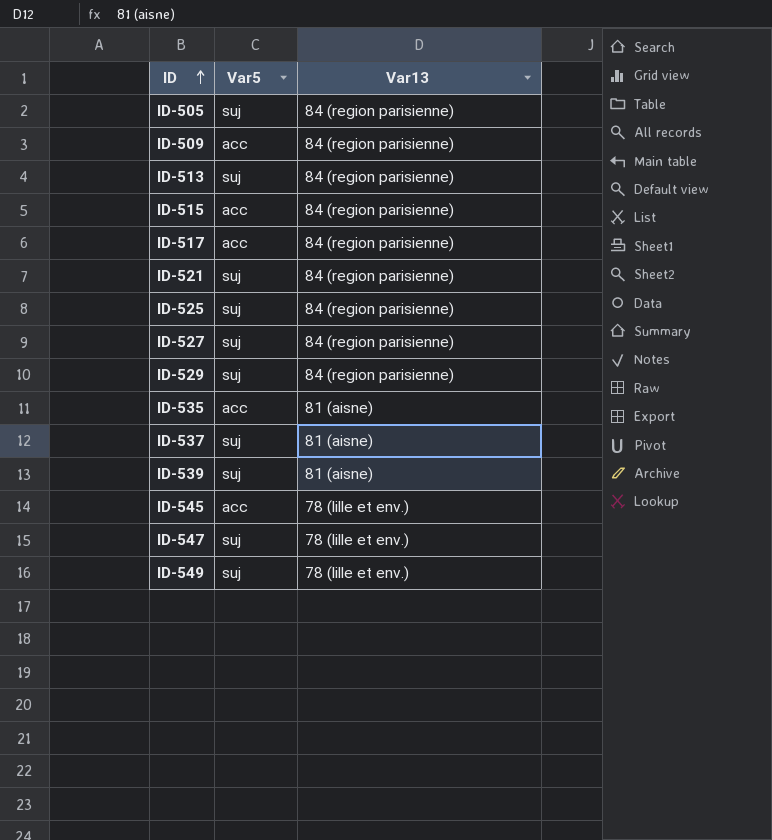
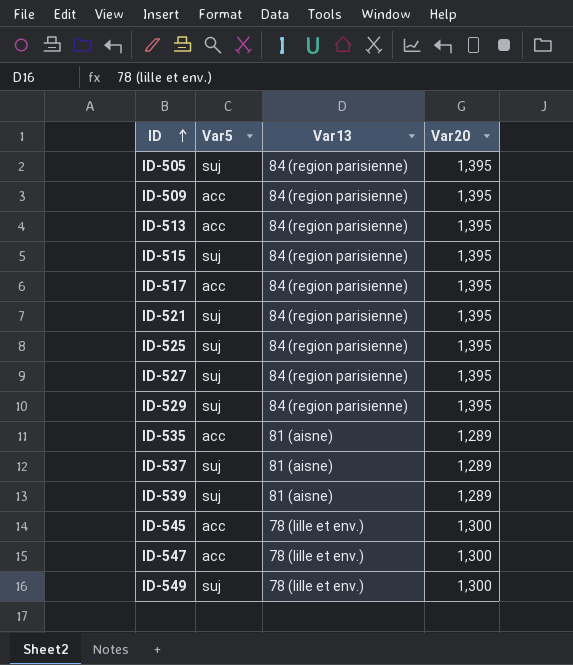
column Var20 | position: none -> 4
ID-513 | Var5: suj -> acc
ID-515 | Var5: acc -> suj
ID-547 | Var5: suj -> acc

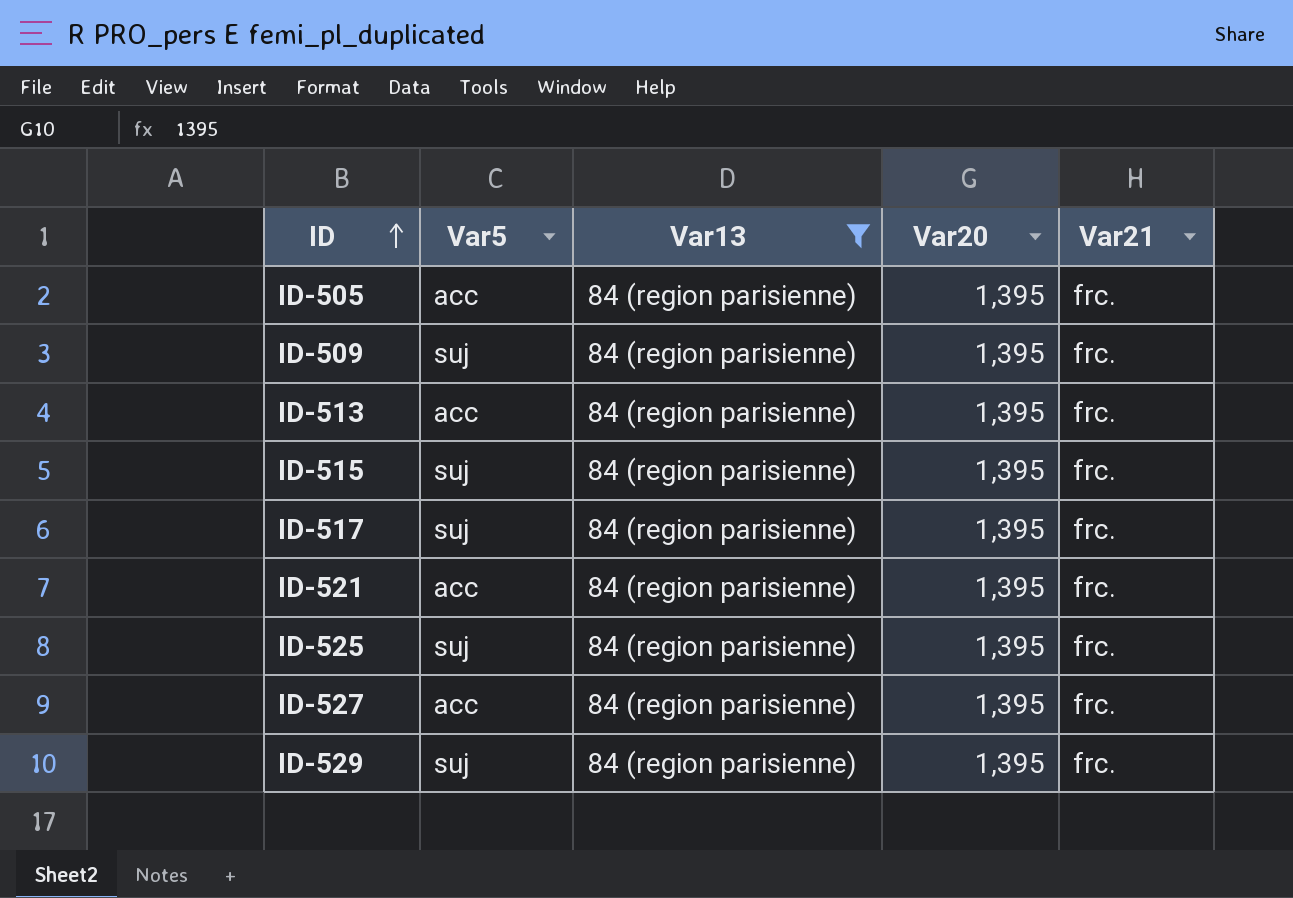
filter: none -> Var13 = 84 (region parisienne)
column Var21 | position: none -> 5
ID-505 | Var5: suj -> acc
ID-509 | Var5: acc -> suj
ID-517 | Var5: acc -> suj
ID-521 | Var5: suj -> acc
ID-527 | Var5: suj -> acc

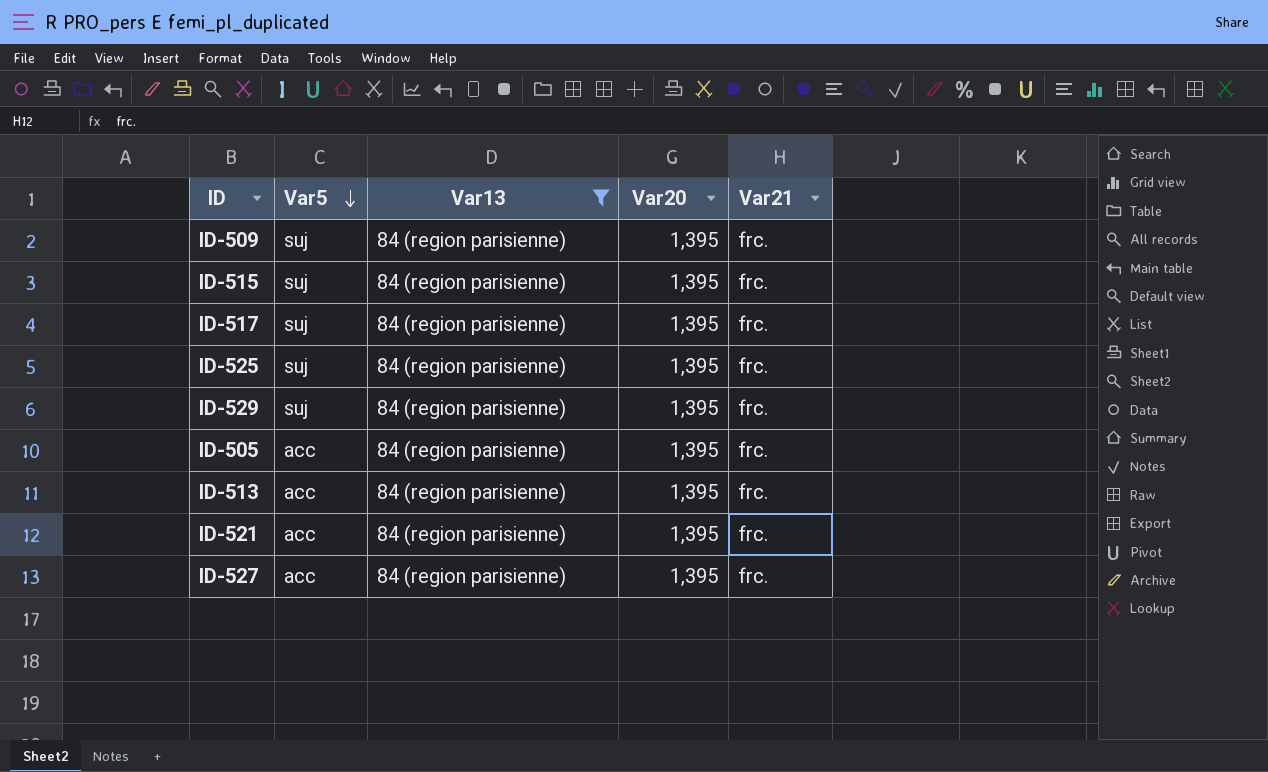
row order: ID ascending -> Var5 descending

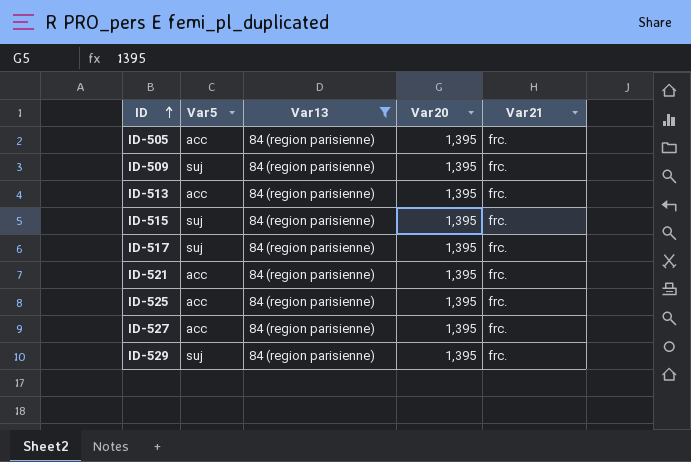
row order: Var5 descending -> ID ascending
ID-525 | Var5: suj -> acc

